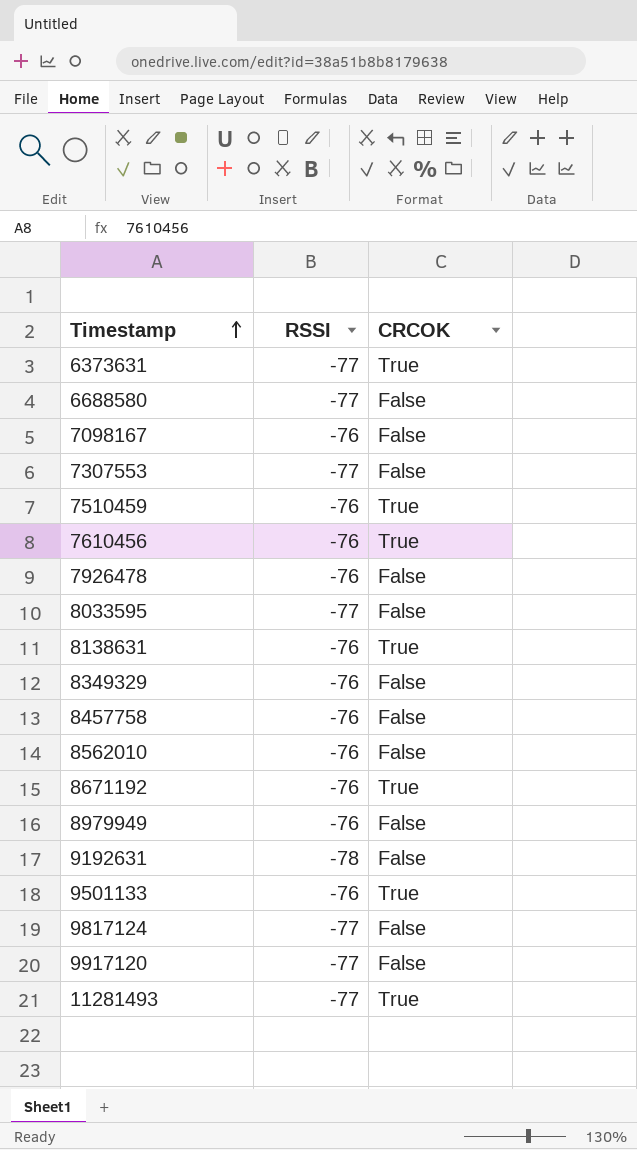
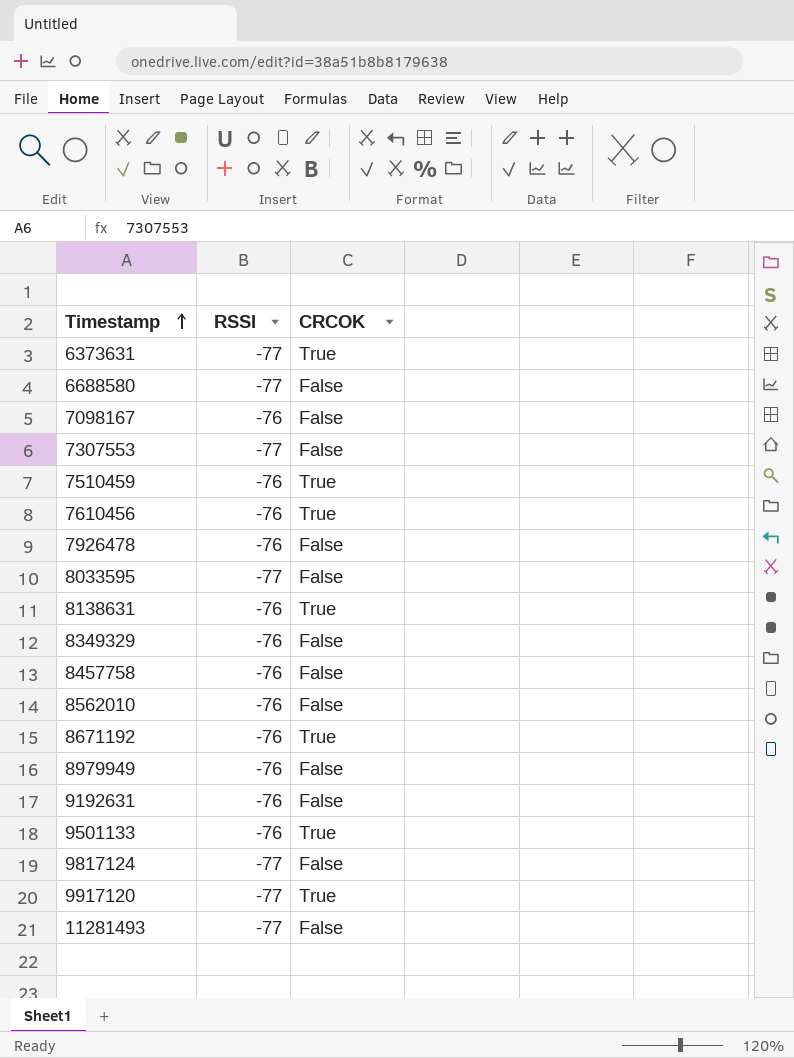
9192631 | RSSI: -78 -> -76
9917120 | CRCOK: False -> True
11281493 | CRCOK: True -> False

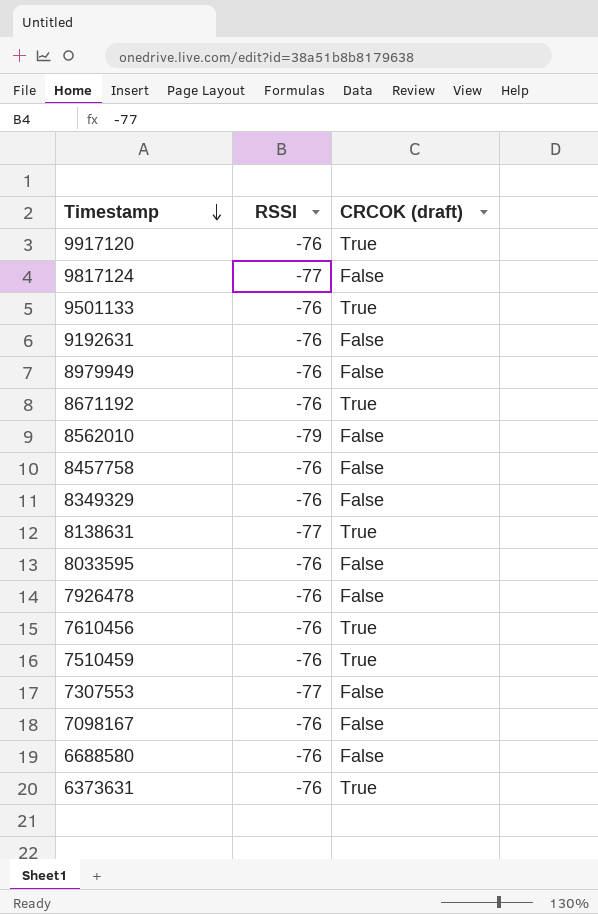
row order: Timestamp ascending -> Timestamp descending
column name: CRCOK -> CRCOK (draft)
row 11281493: -77 | False -> none
9917120 | RSSI: -77 -> -76
8562010 | RSSI: -76 -> -79
8138631 | RSSI: -76 -> -77
8033595 | RSSI: -77 -> -76
6688580 | RSSI: -77 -> -76
6373631 | RSSI: -77 -> -76

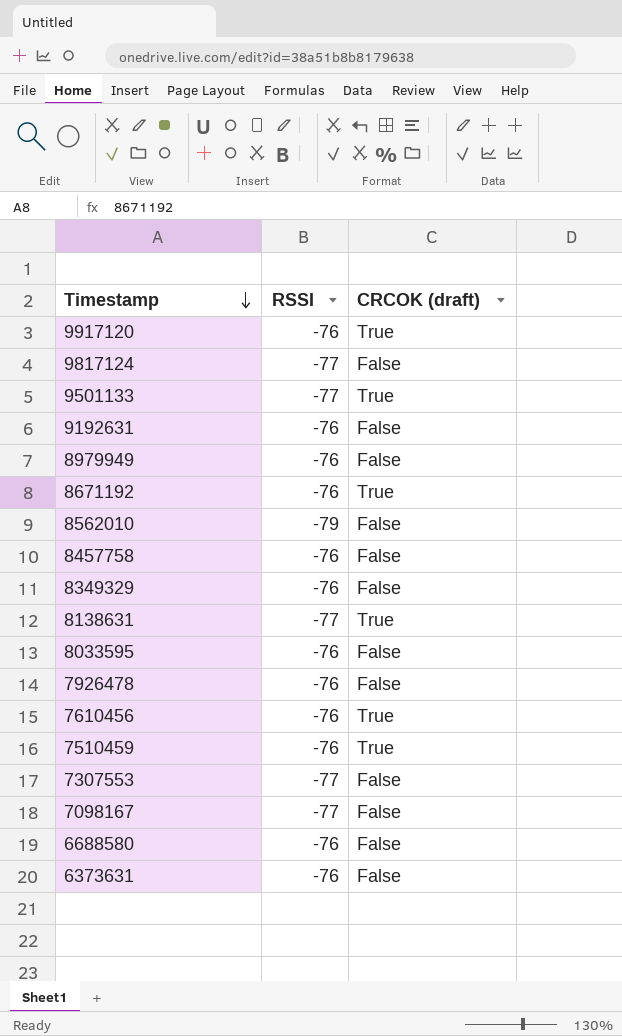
9501133 | RSSI: -76 -> -77
7098167 | RSSI: -76 -> -77
6373631 | CRCOK (draft): True -> False

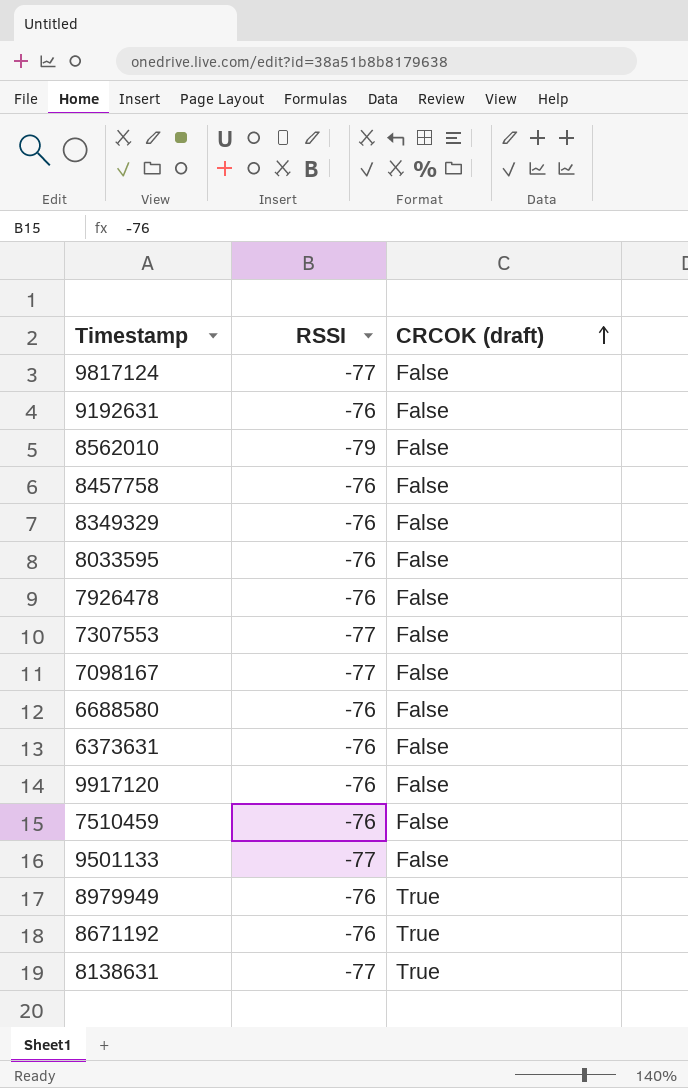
row order: Timestamp descending -> CRCOK (draft) ascending
row 7610456: -76 | True -> none
9917120 | CRCOK (draft): True -> False
7510459 | CRCOK (draft): True -> False
9501133 | CRCOK (draft): True -> False
8979949 | CRCOK (draft): False -> True

